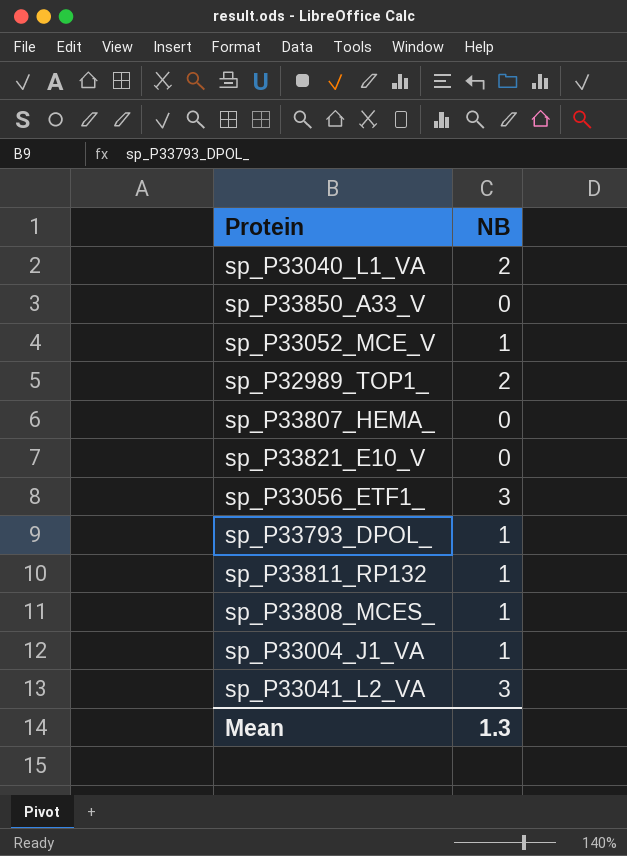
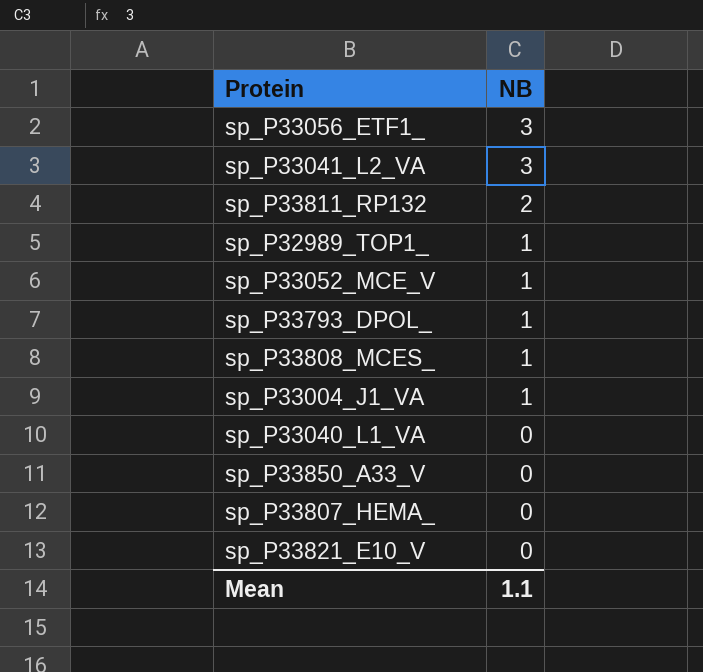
row order: none -> NB descending
sp_P33811_RP132 | NB: 1 -> 2
sp_P32989_TOP1_ | NB: 2 -> 1
sp_P33040_L1_VA | NB: 2 -> 0
Mean | NB: 1.3 -> 1.1

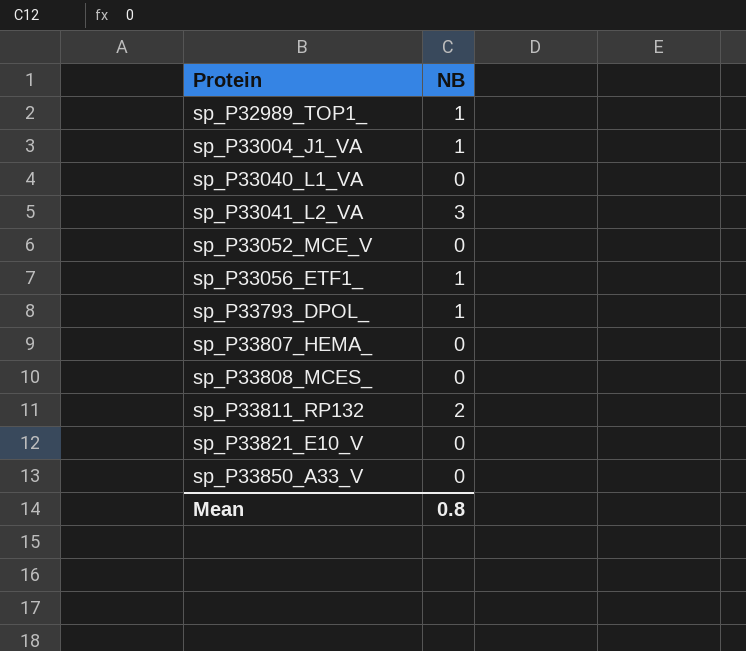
row order: NB descending -> Protein ascending
sp_P33052_MCE_V | NB: 1 -> 0
sp_P33056_ETF1_ | NB: 3 -> 1
sp_P33808_MCES_ | NB: 1 -> 0
Mean | NB: 1.1 -> 0.8

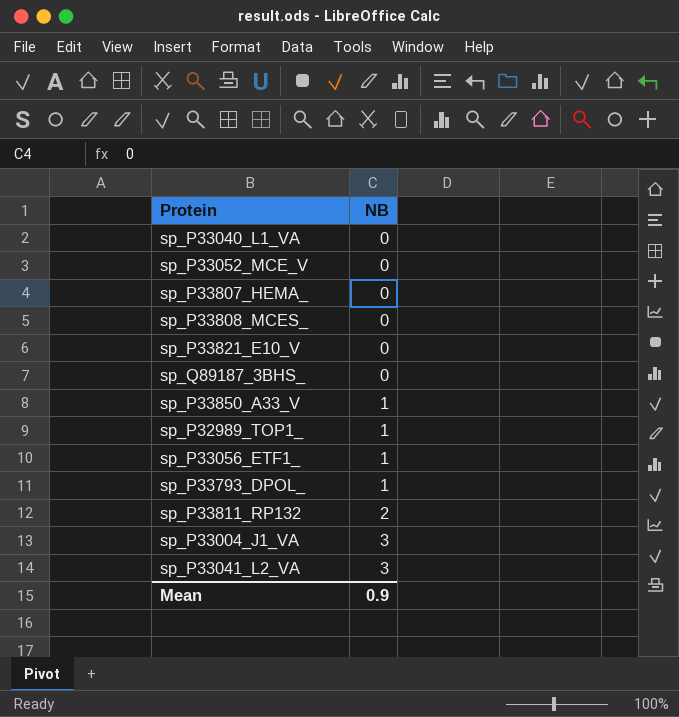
row order: Protein ascending -> NB ascending
row sp_Q89187_3BHS_: none -> 0
sp_P33850_A33_V | NB: 0 -> 1
sp_P33004_J1_VA | NB: 1 -> 3
Mean | NB: 0.8 -> 0.9

